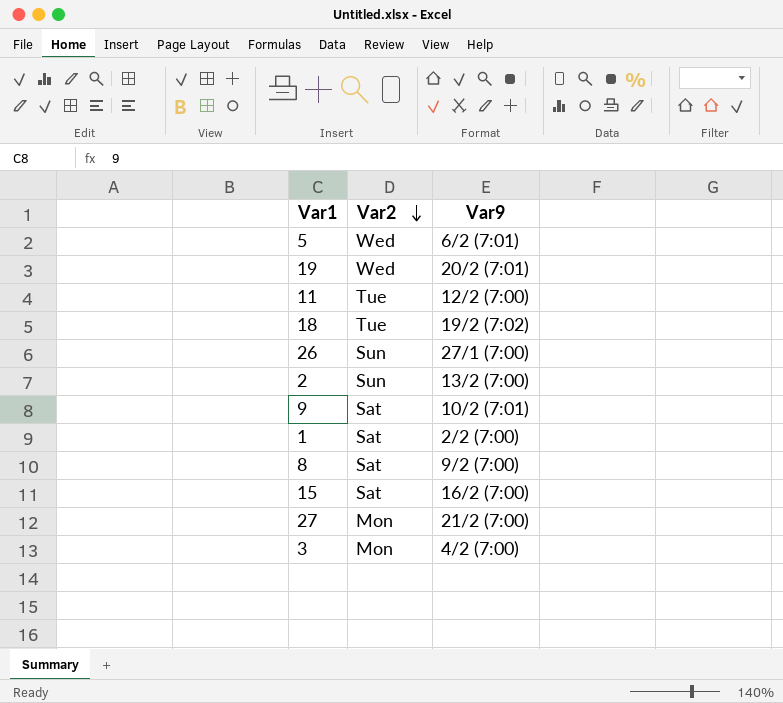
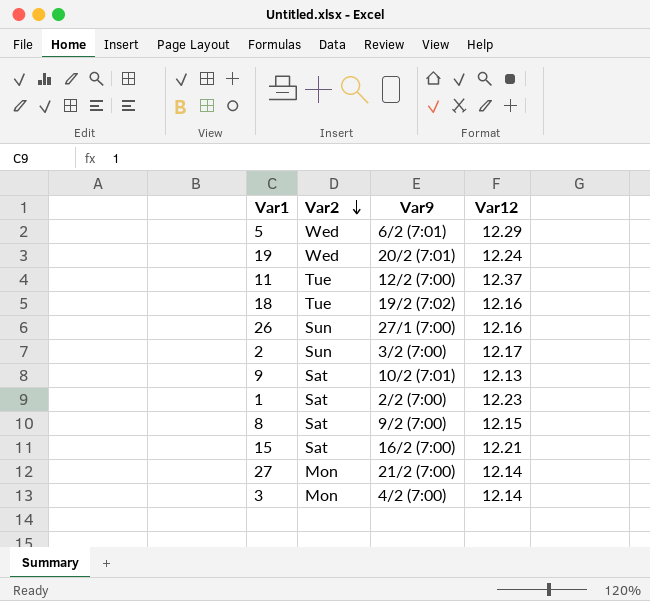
column Var12 | position: none -> 4
2 | Var9: 13/2 (7:00) -> 3/2 (7:00)

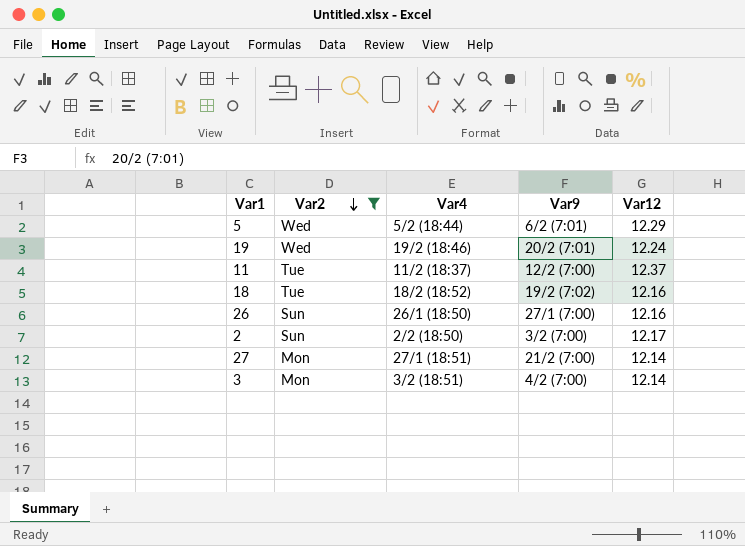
filter: none -> Var2 != Sat
column Var4 | position: none -> 3

